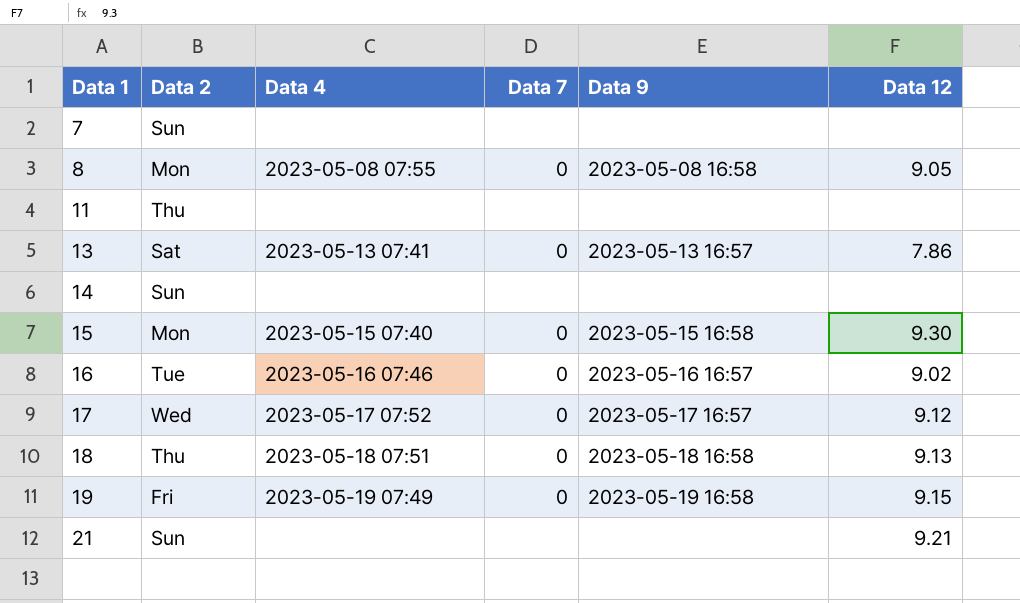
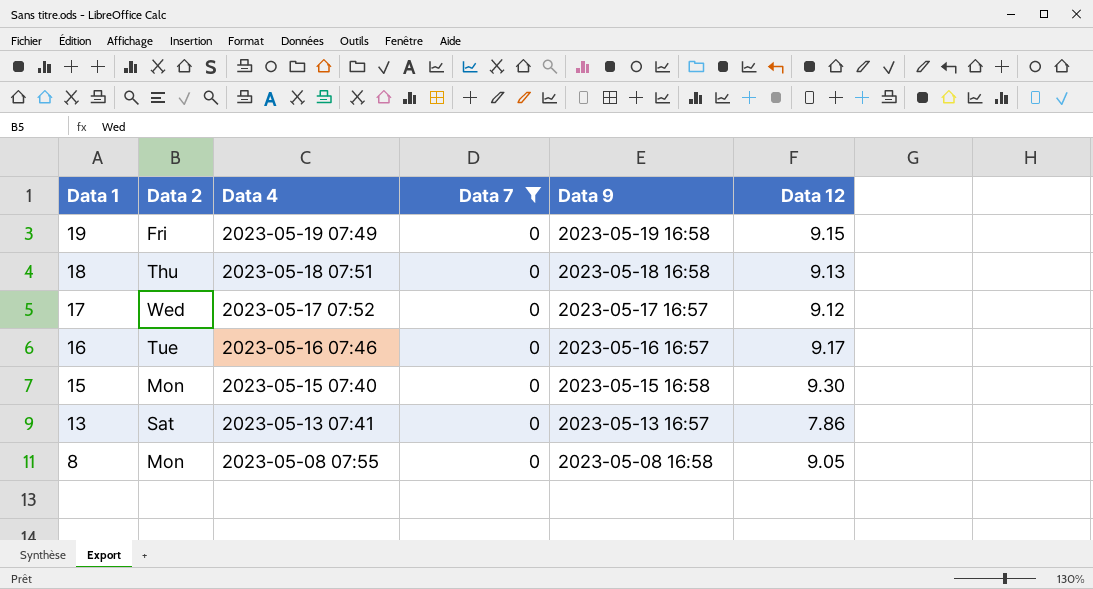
filter: none -> Data 7 = 0
row order: Data 1 ascending -> Data 1 descending
16 | Data 12: 9.02 -> 9.17

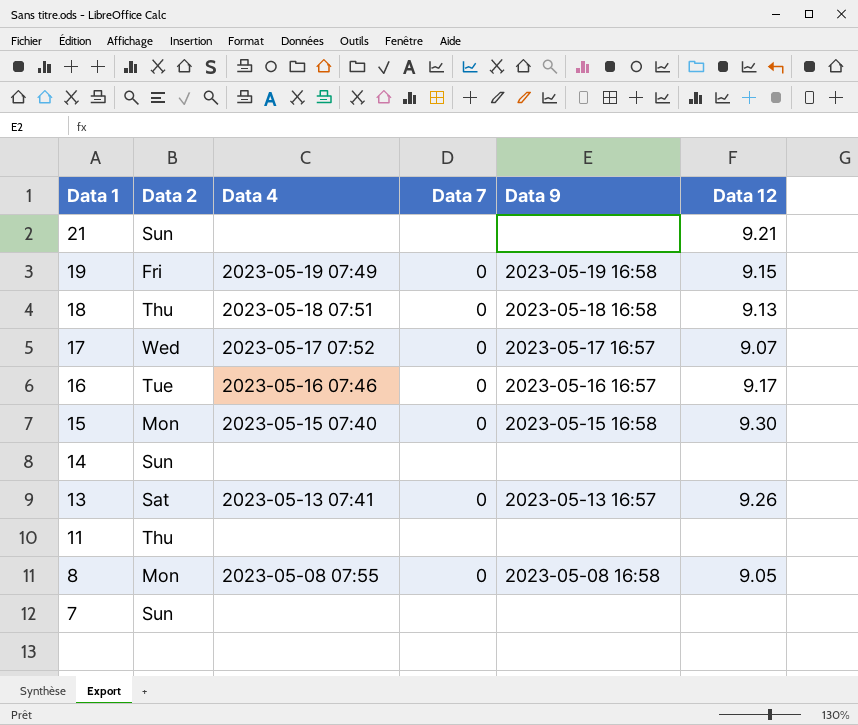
filter: Data 7 = 0 -> none
17 | Data 12: 9.12 -> 9.07
13 | Data 12: 7.86 -> 9.26

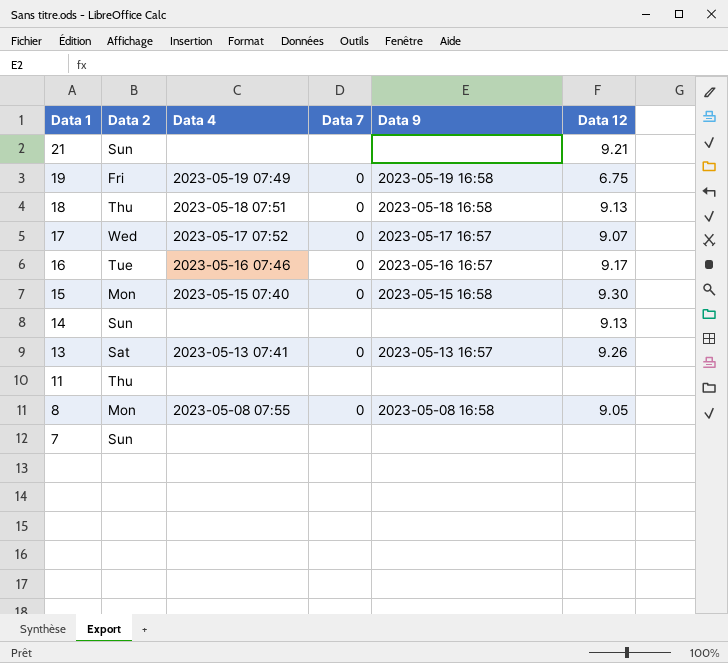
19 | Data 12: 9.15 -> 6.75
14 | Data 12: none -> 9.13

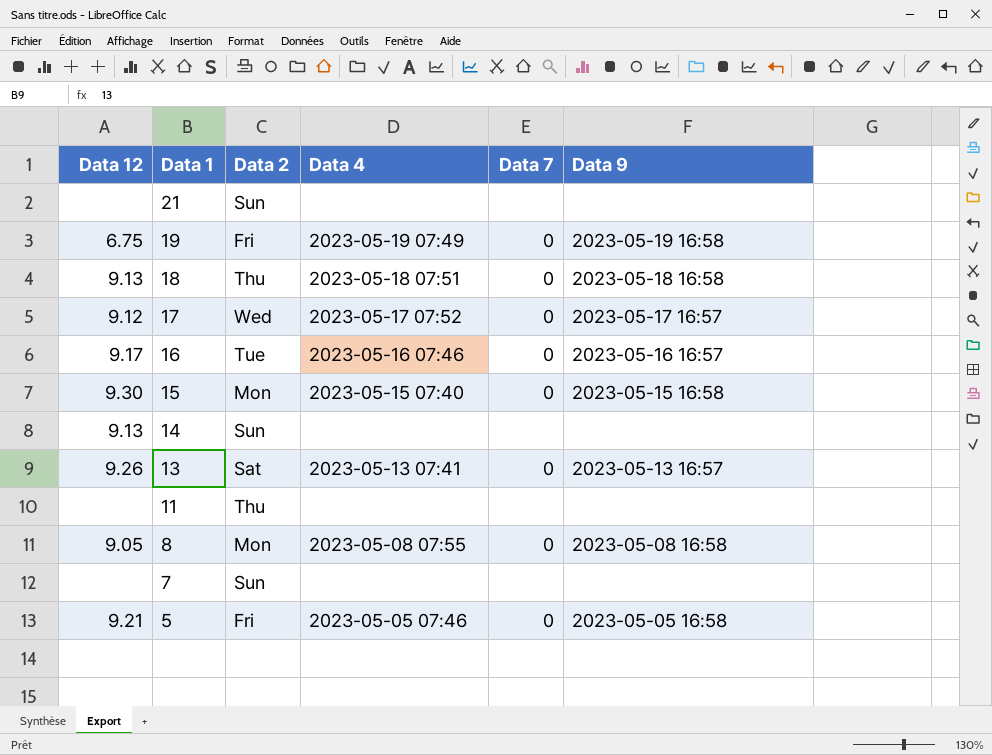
column Data 12 | position: 6 -> 1
21 | Data 12: 9.21 -> none
17 | Data 12: 9.07 -> 9.12
row 5: none -> 9.21 | Fri | 2023-05-05 07:46 | 0 | 2023-05-05 16:58

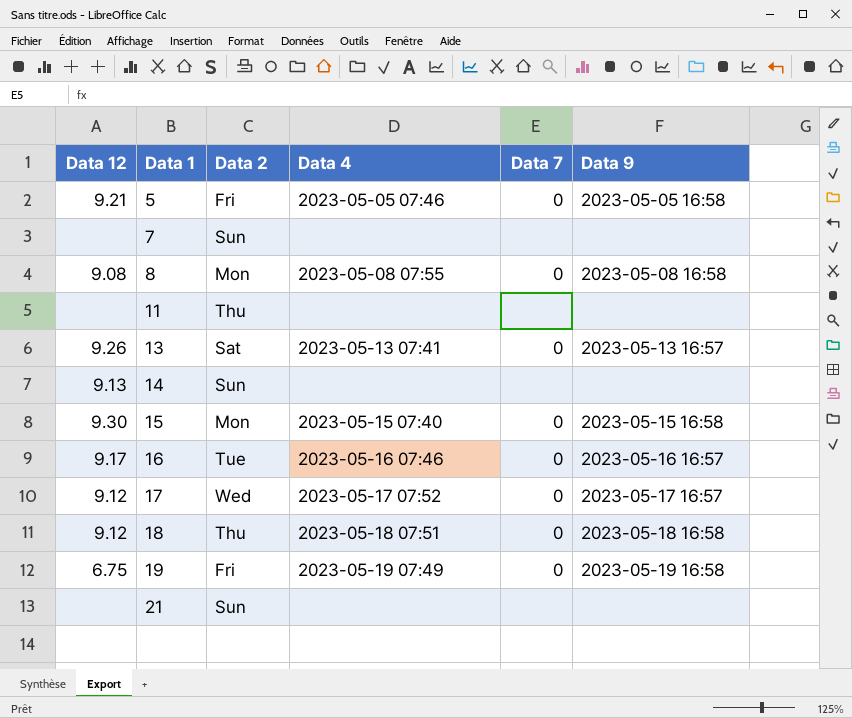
row order: Data 1 descending -> Data 1 ascending
8 | Data 12: 9.05 -> 9.08
18 | Data 12: 9.13 -> 9.12

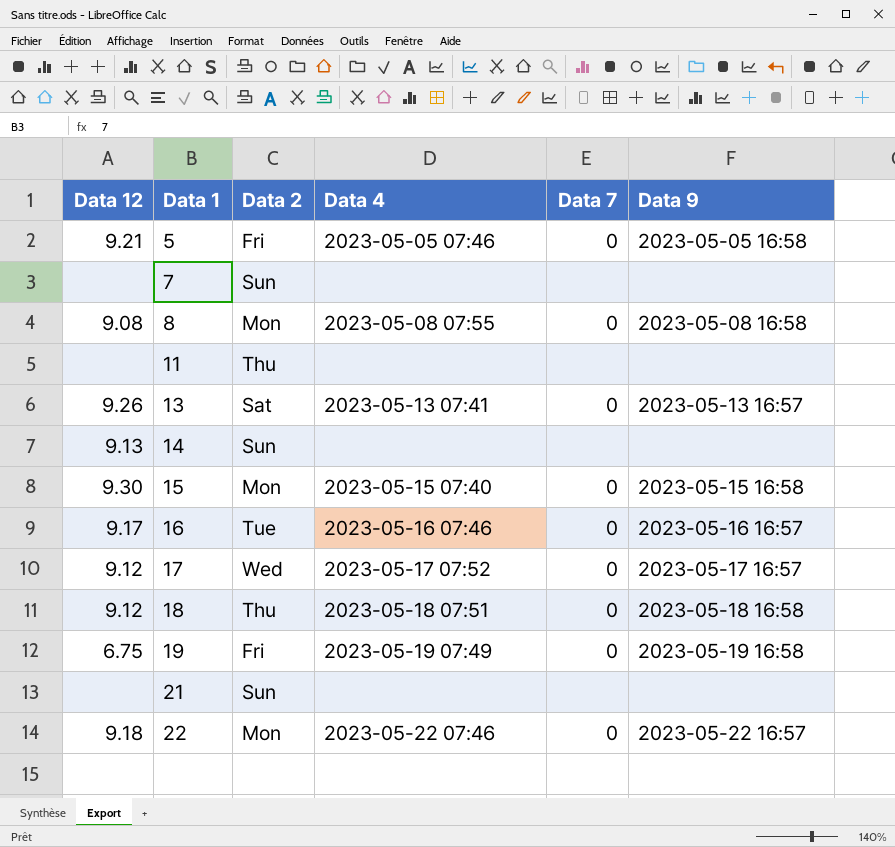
row 22: none -> 9.18 | Mon | 2023-05-22 07:46 | 0 | 2023-05-22 16:57

